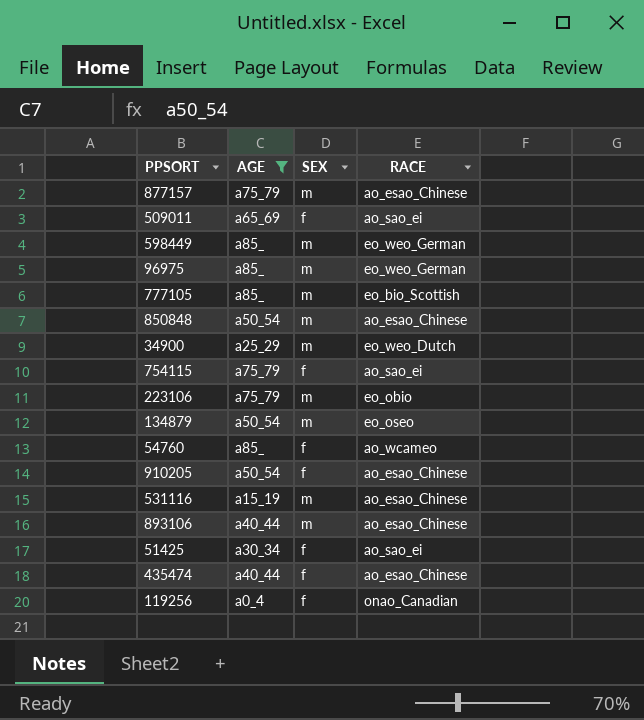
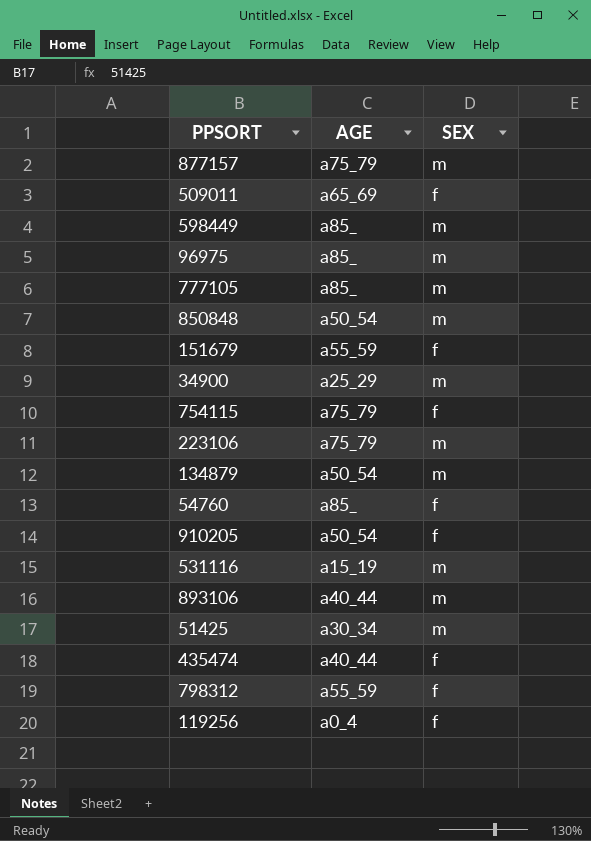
filter: AGE != a55_59 -> none
column RACE | position: 4 -> none
51425 | SEX: f -> m

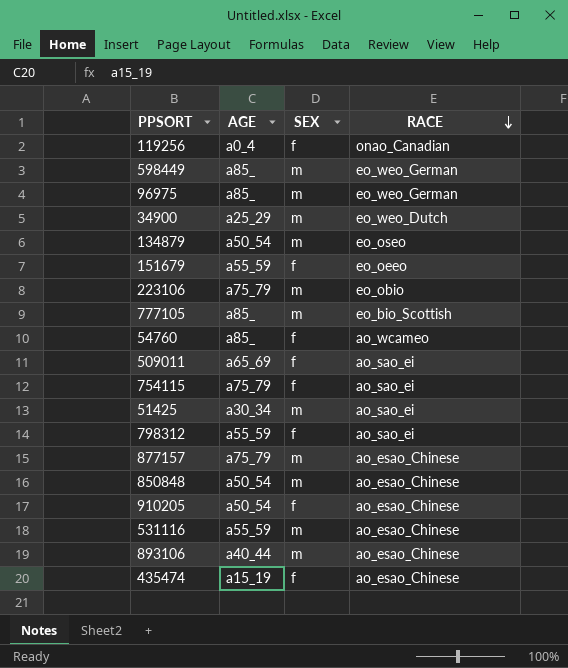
row order: none -> RACE descending
column RACE | position: none -> 4
531116 | AGE: a15_19 -> a55_59
435474 | AGE: a40_44 -> a15_19

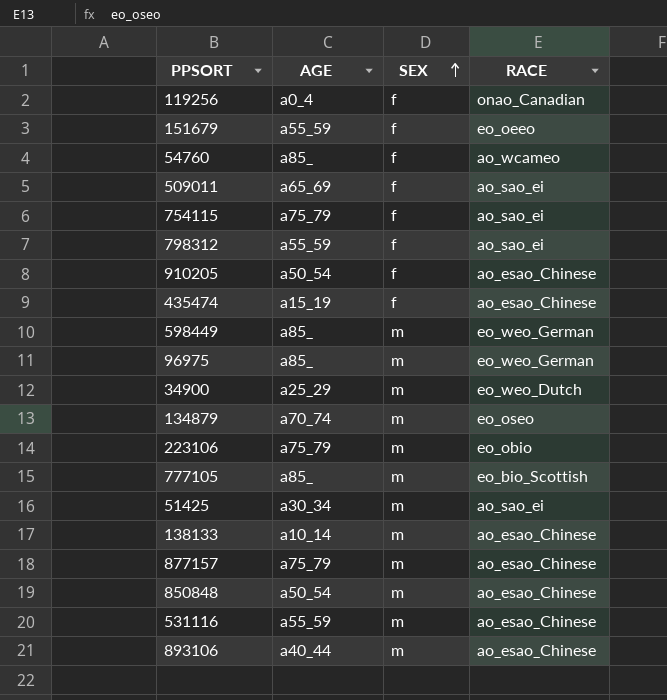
row order: RACE descending -> SEX ascending
134879 | AGE: a50_54 -> a70_74
row 138133: none -> a10_14 | m | ao_esao_Chinese

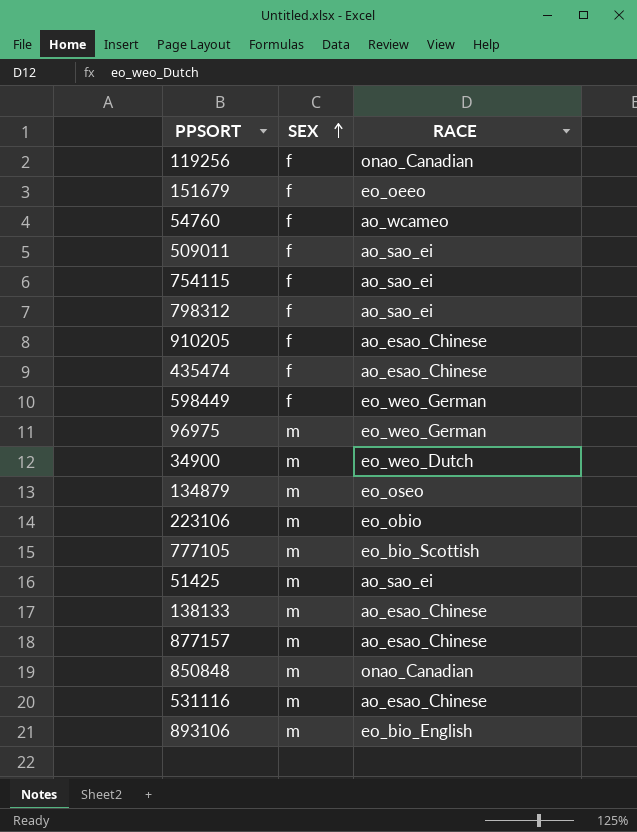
column AGE | position: 2 -> none
598449 | SEX: m -> f
850848 | RACE: ao_esao_Chinese -> onao_Canadian
893106 | RACE: ao_esao_Chinese -> eo_bio_English

